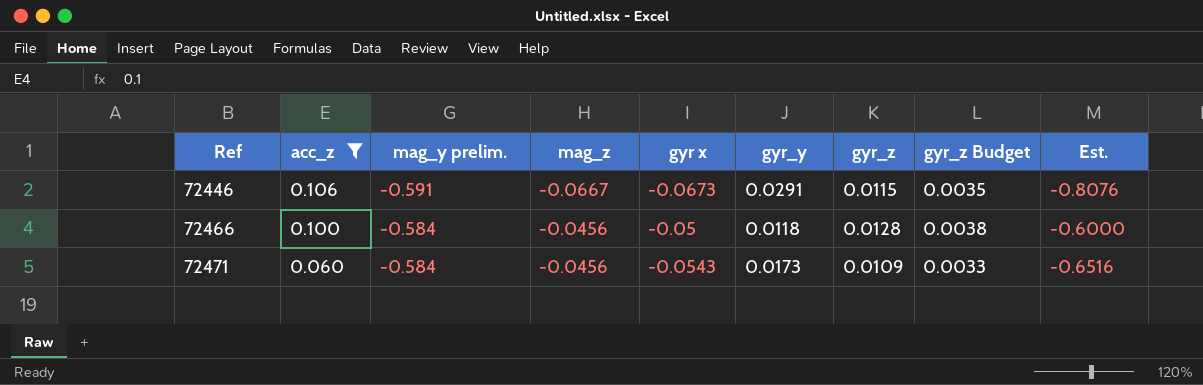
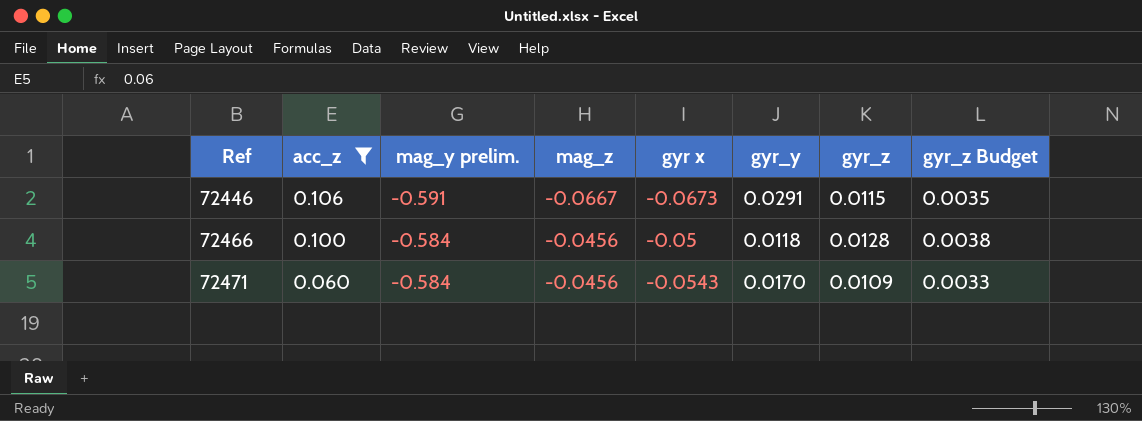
column Est. | formula: [gyr x] * 12 -> none
72471 | gyr_y: 0.0173 -> 0.0170

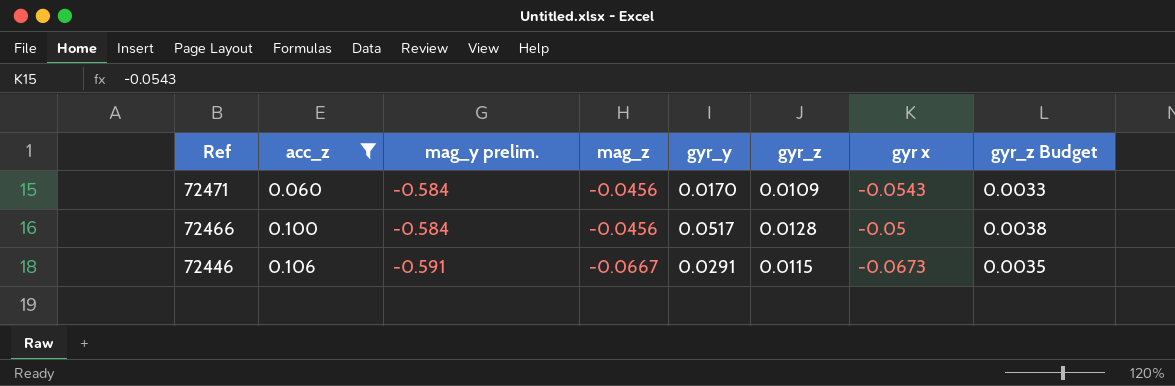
row order: Ref ascending -> Ref descending
column gyr x | position: 5 -> 7
72466 | gyr_y: 0.0118 -> 0.0517

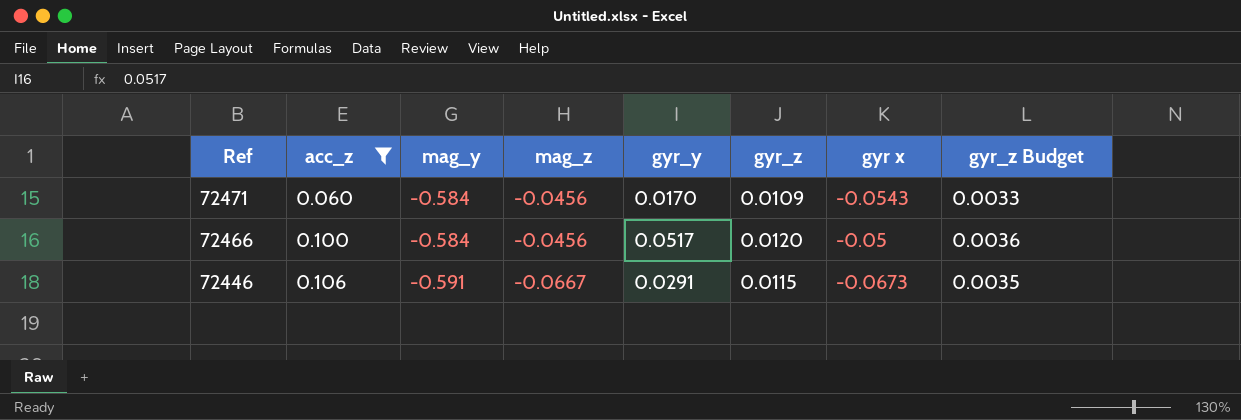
column name: mag_y prelim. -> mag_y
72466 | gyr_z: 0.0128 -> 0.0120
72466 | gyr_z Budget: 0.0038 -> 0.0036

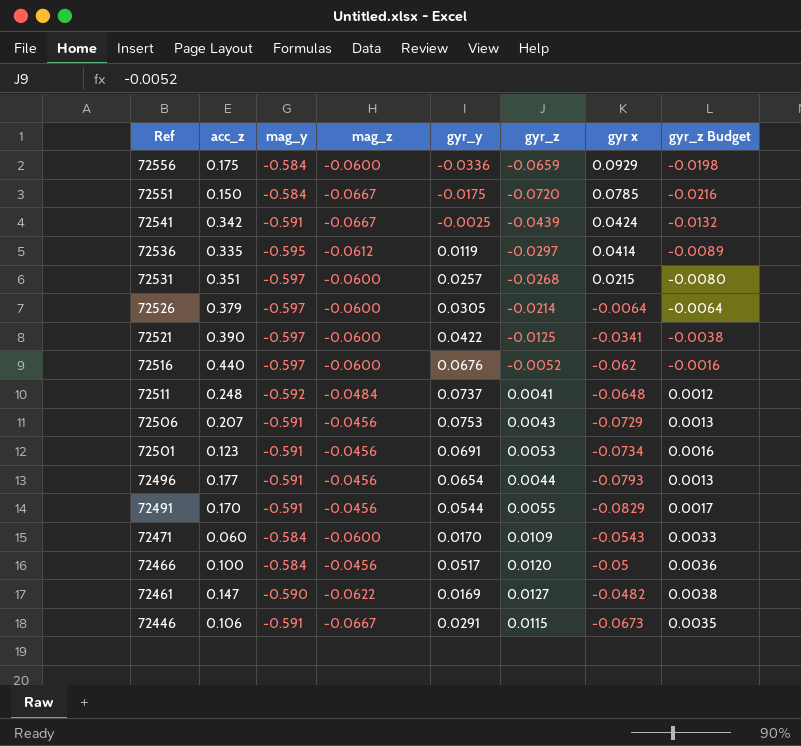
filter: acc_z <= 0.106 -> none
72471 | mag_z: -0.0456 -> -0.0600

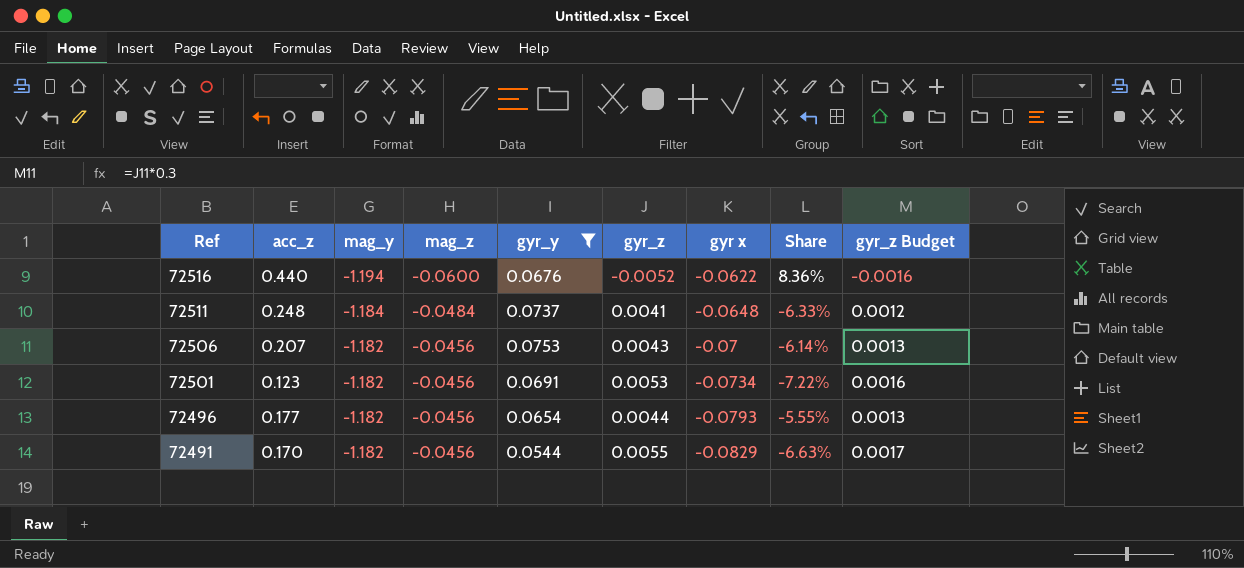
filter: none -> gyr_y >= 0.0544
column Share | formula: none -> [gyr_z] / [gyr x]
72516 | mag_y: -0.597 -> -1.194
72516 | gyr x: -0.062 -> -0.0622
72511 | mag_y: -0.592 -> -1.184
72506 | mag_y: -0.591 -> -1.182
72506 | gyr x: -0.0729 -> -0.07
72501 | mag_y: -0.591 -> -1.182
72496 | mag_y: -0.591 -> -1.182
72491 | mag_y: -0.591 -> -1.182

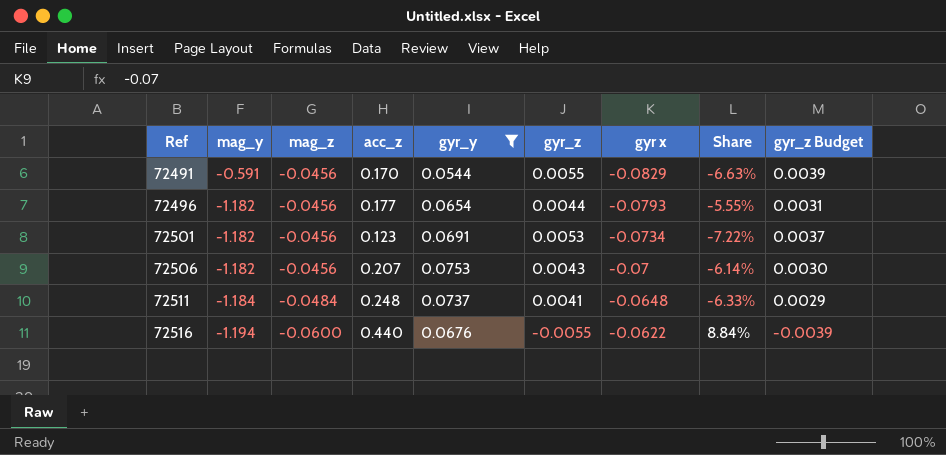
row order: Ref descending -> Ref ascending
column acc_z | position: 2 -> 4
column gyr_z Budget | formula: [gyr_z] * 0.3 -> [gyr_z] * 0.7
72491 | mag_y: -1.182 -> -0.591
72516 | gyr_z: -0.0052 -> -0.0055
72516 | Share: 8.36% -> 8.84%

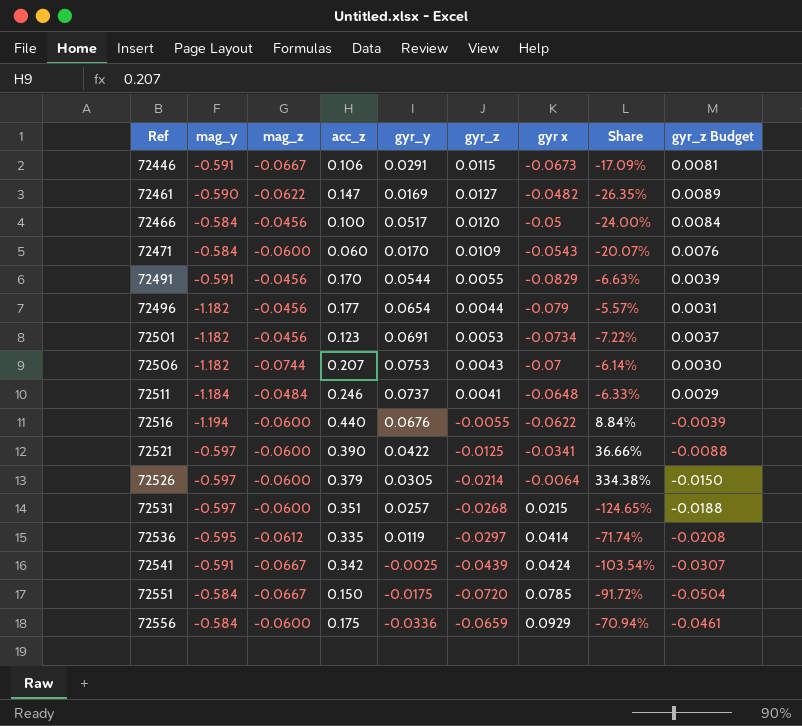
filter: gyr_y >= 0.0544 -> none
72496 | gyr x: -0.0793 -> -0.079
72496 | Share: -5.55% -> -5.57%
72506 | mag_z: -0.0456 -> -0.0744
72511 | acc_z: 0.248 -> 0.246

